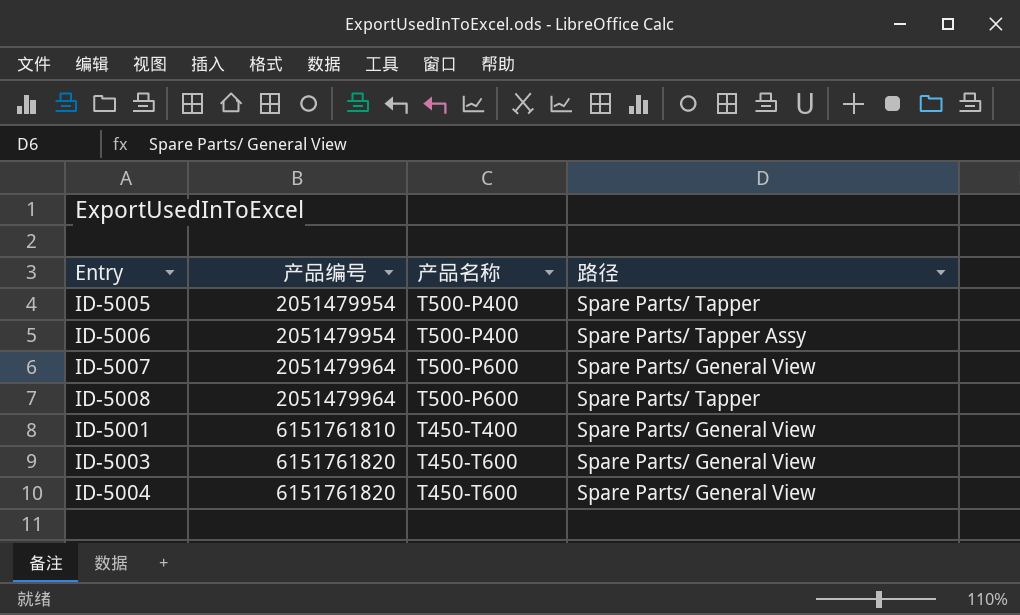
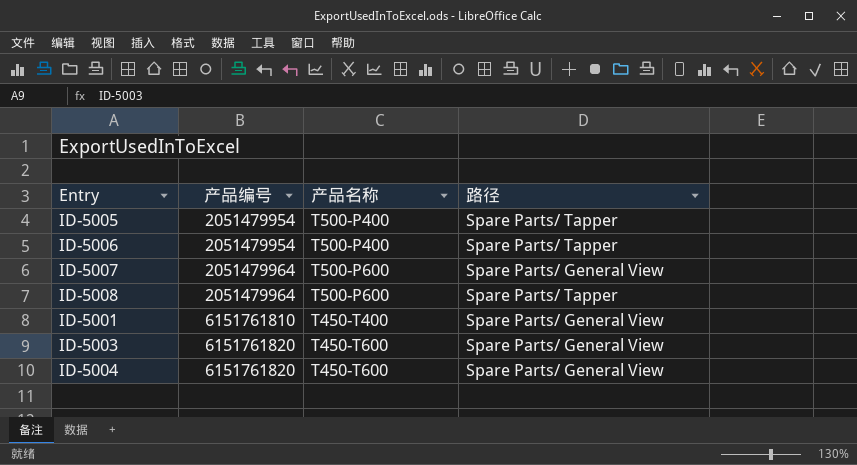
ID-5006 | 路径: Spare Parts/ Tapper Assy -> Spare Parts/ Tapper

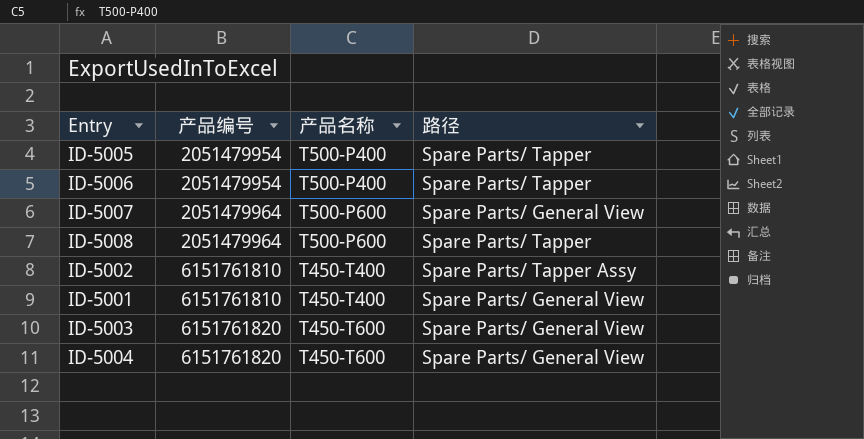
row ID-5002: none -> 6151761810 | T450-T400 | Spare Parts/ Tapper Assy

